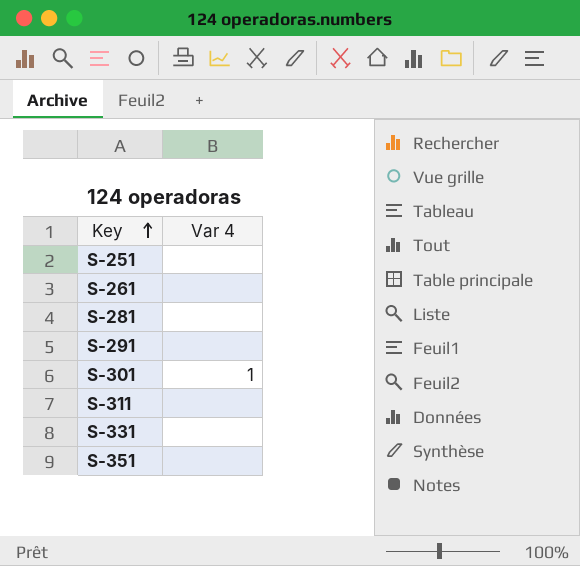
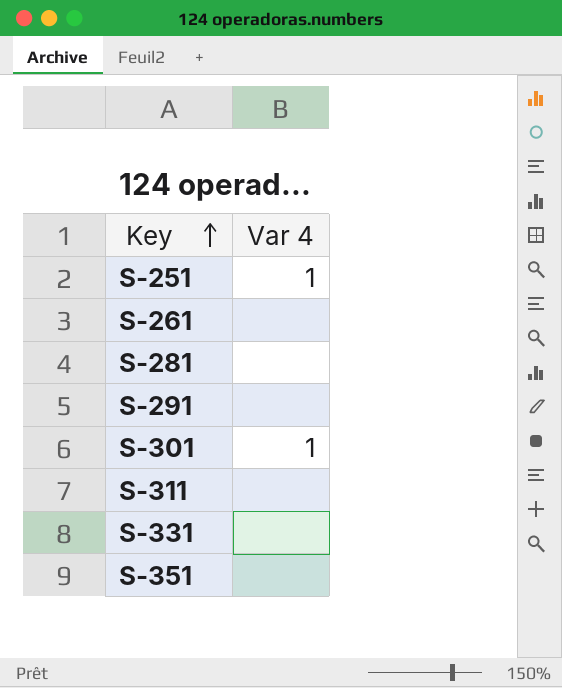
S-251 | Var 4: none -> 1

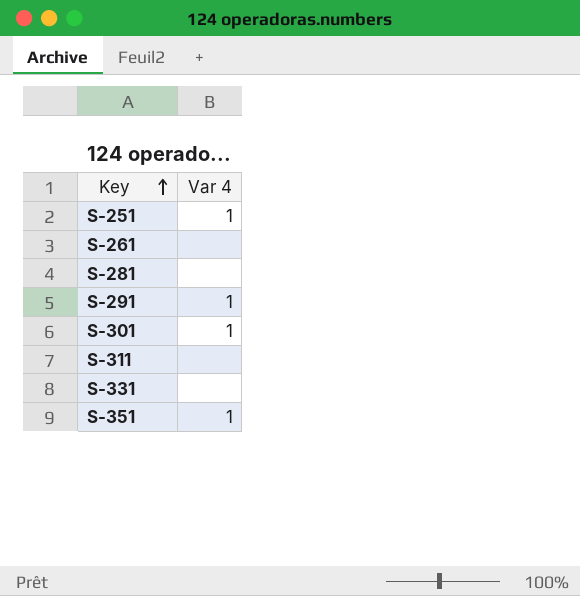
S-291 | Var 4: none -> 1
S-351 | Var 4: none -> 1

